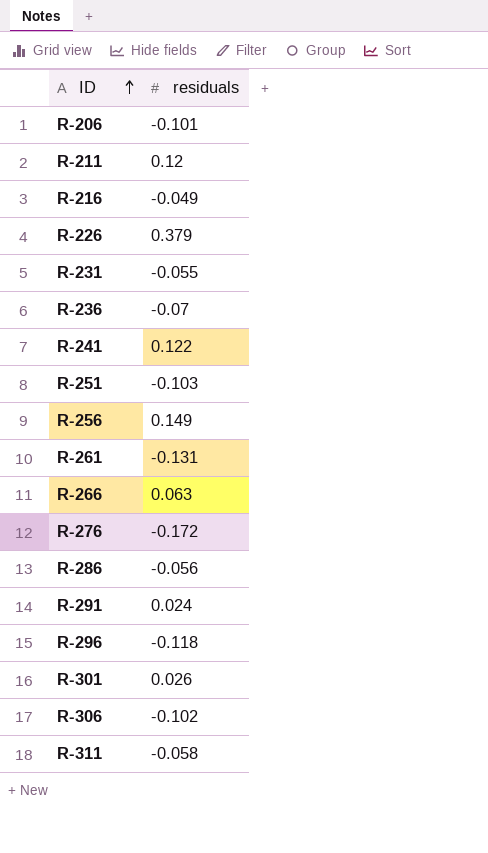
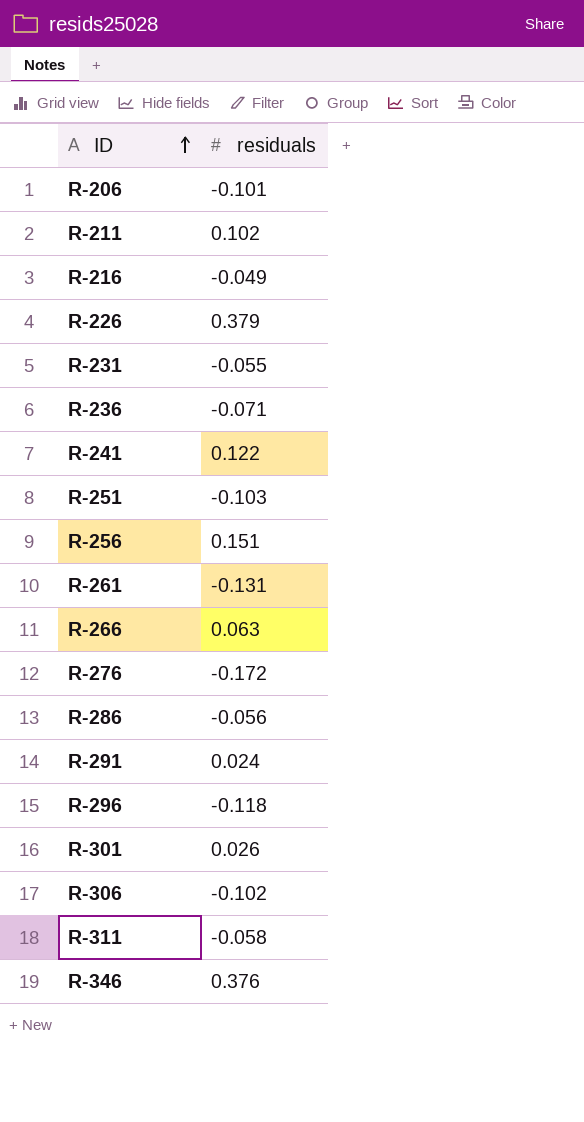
R-211 | residuals: 0.12 -> 0.102
R-236 | residuals: -0.07 -> -0.071
R-256 | residuals: 0.149 -> 0.151
row R-346: none -> 0.376

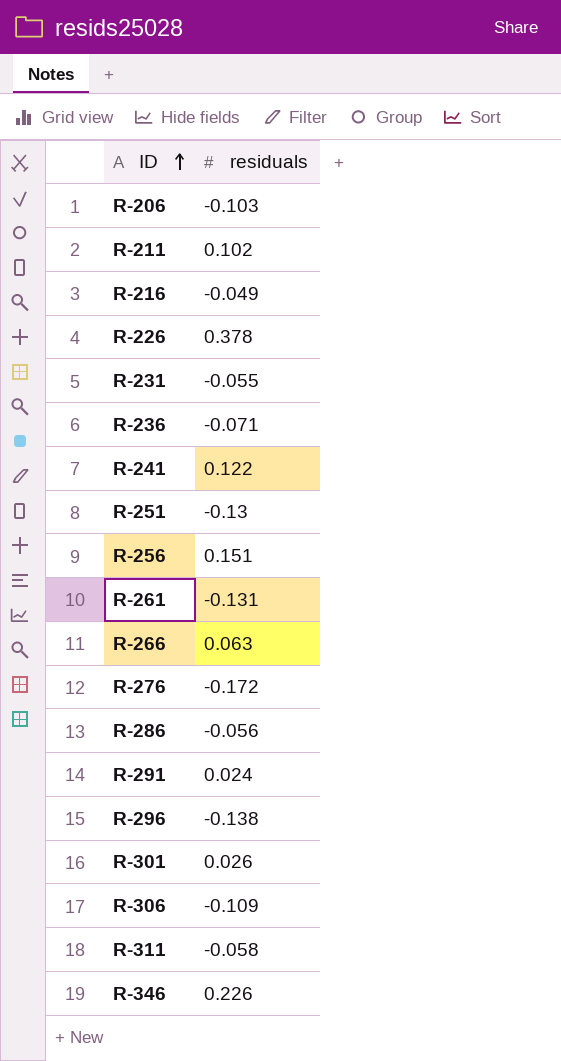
R-206 | residuals: -0.101 -> -0.103
R-226 | residuals: 0.379 -> 0.378
R-251 | residuals: -0.103 -> -0.13
R-296 | residuals: -0.118 -> -0.138
R-306 | residuals: -0.102 -> -0.109
R-346 | residuals: 0.376 -> 0.226

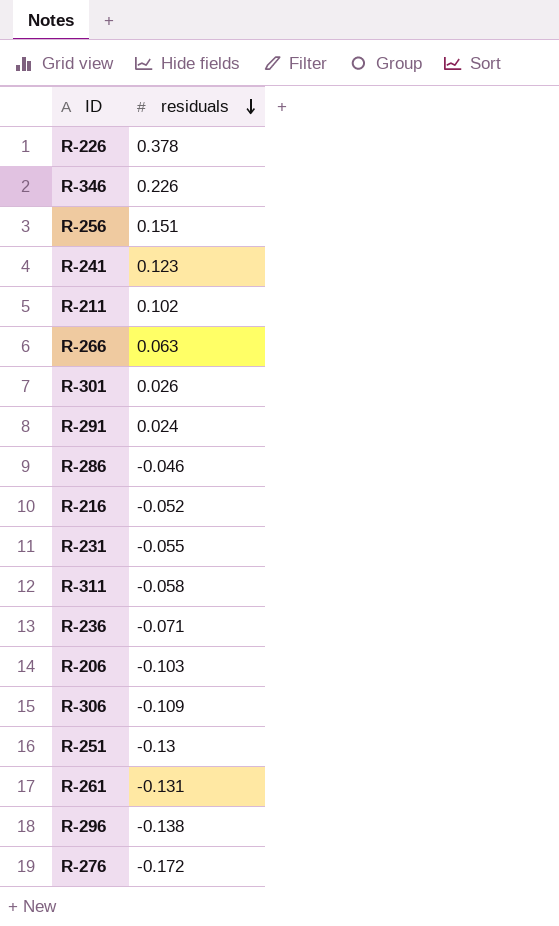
row order: ID ascending -> residuals descending
R-241 | residuals: 0.122 -> 0.123
R-286 | residuals: -0.056 -> -0.046
R-216 | residuals: -0.049 -> -0.052

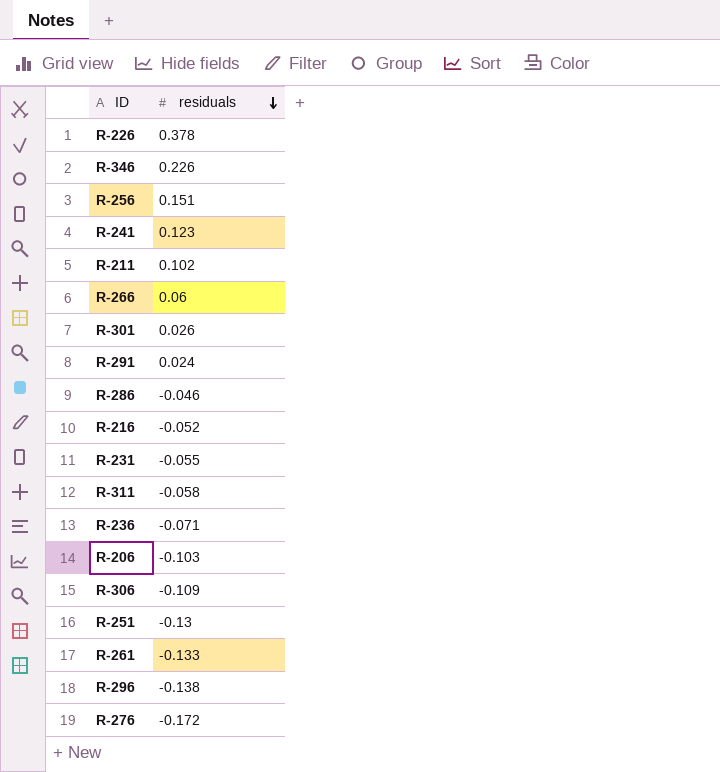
R-266 | residuals: 0.063 -> 0.06
R-261 | residuals: -0.131 -> -0.133

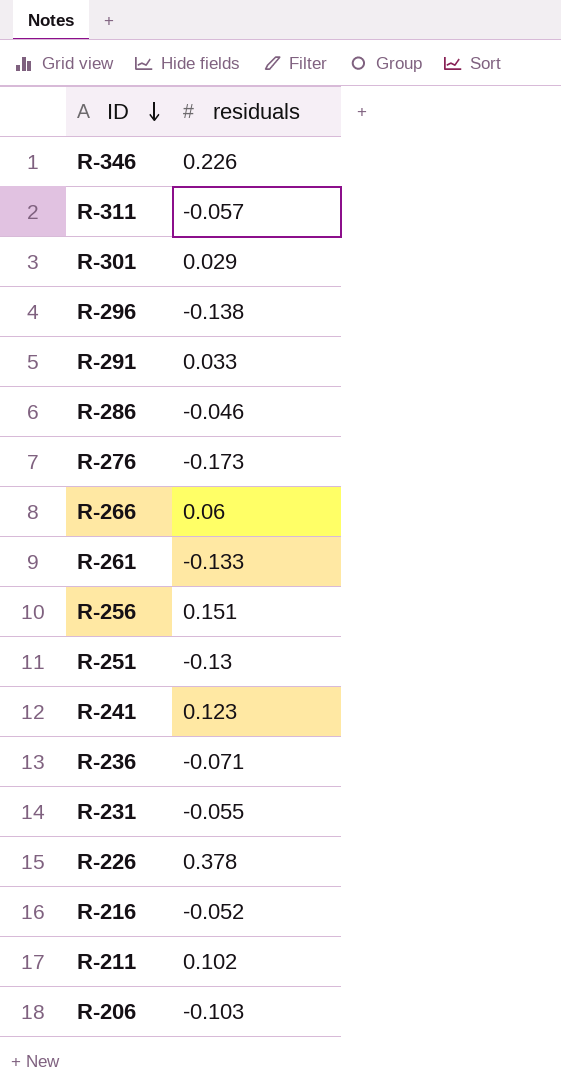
row order: residuals descending -> ID descending
row R-306: -0.109 -> none
R-311 | residuals: -0.058 -> -0.057
R-301 | residuals: 0.026 -> 0.029
R-291 | residuals: 0.024 -> 0.033
R-276 | residuals: -0.172 -> -0.173

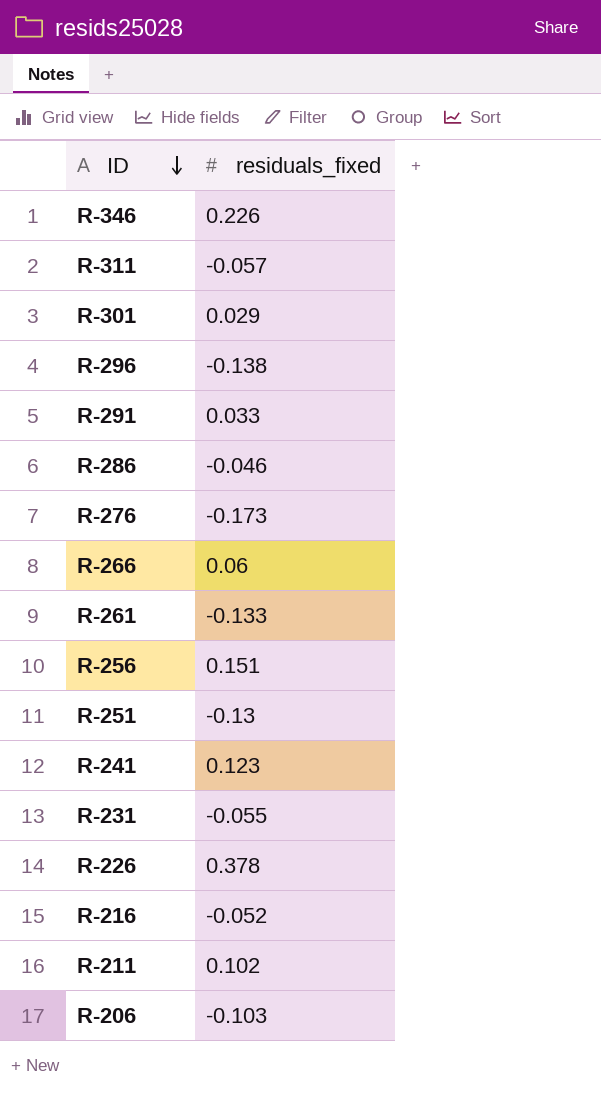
column name: residuals -> residuals_fixed
row R-236: -0.071 -> none

